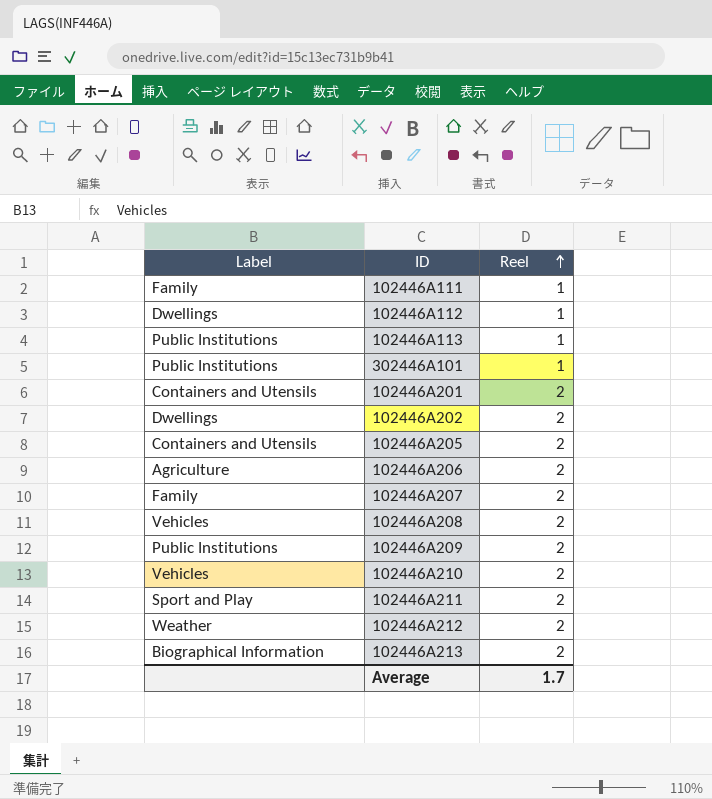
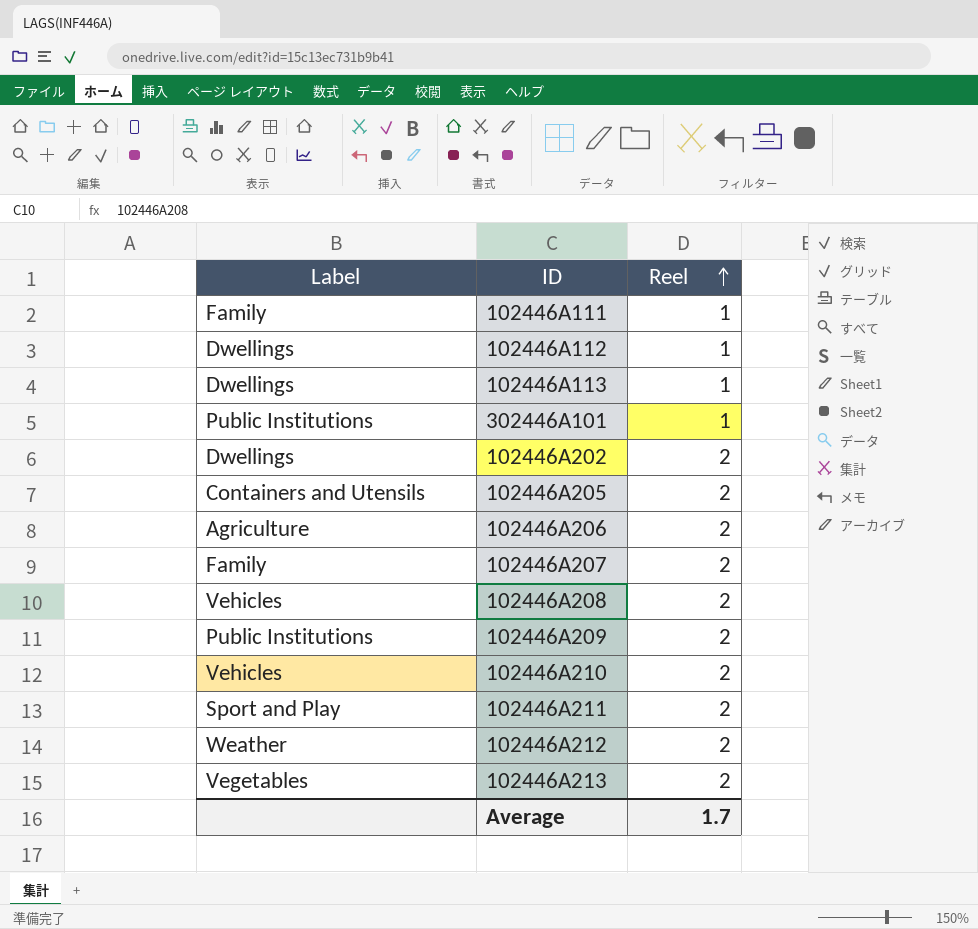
row 102446A201: Containers and Utensils | 2 -> none
102446A113 | Label: Public Institutions -> Dwellings
102446A213 | Label: Biographical Information -> Vegetables

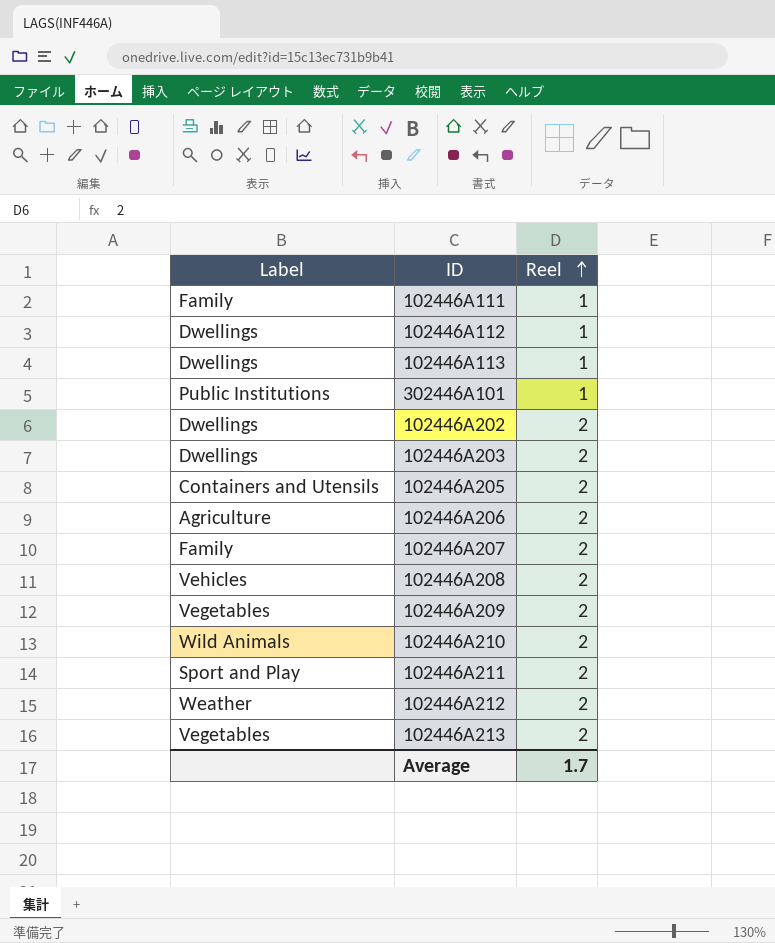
row 102446A203: none -> Dwellings | 2
102446A209 | Label: Public Institutions -> Vegetables
102446A210 | Label: Vehicles -> Wild Animals

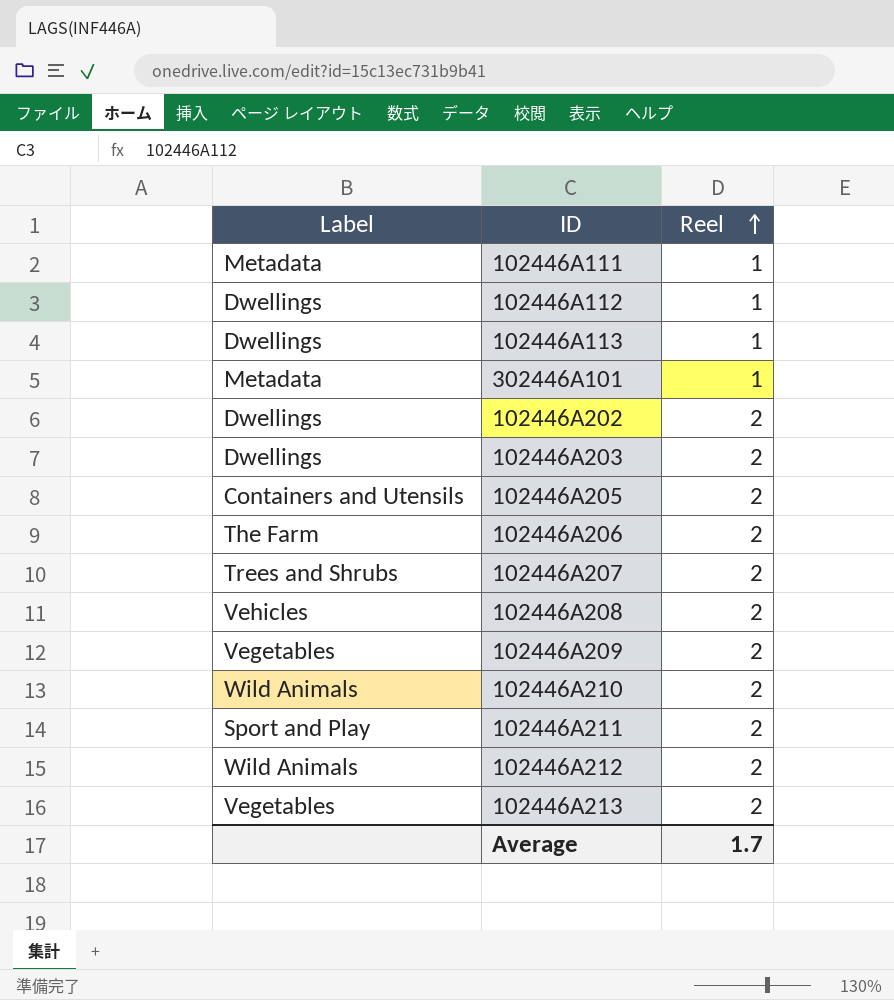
102446A111 | Label: Family -> Metadata
302446A101 | Label: Public Institutions -> Metadata
102446A206 | Label: Agriculture -> The Farm
102446A207 | Label: Family -> Trees and Shrubs
102446A212 | Label: Weather -> Wild Animals

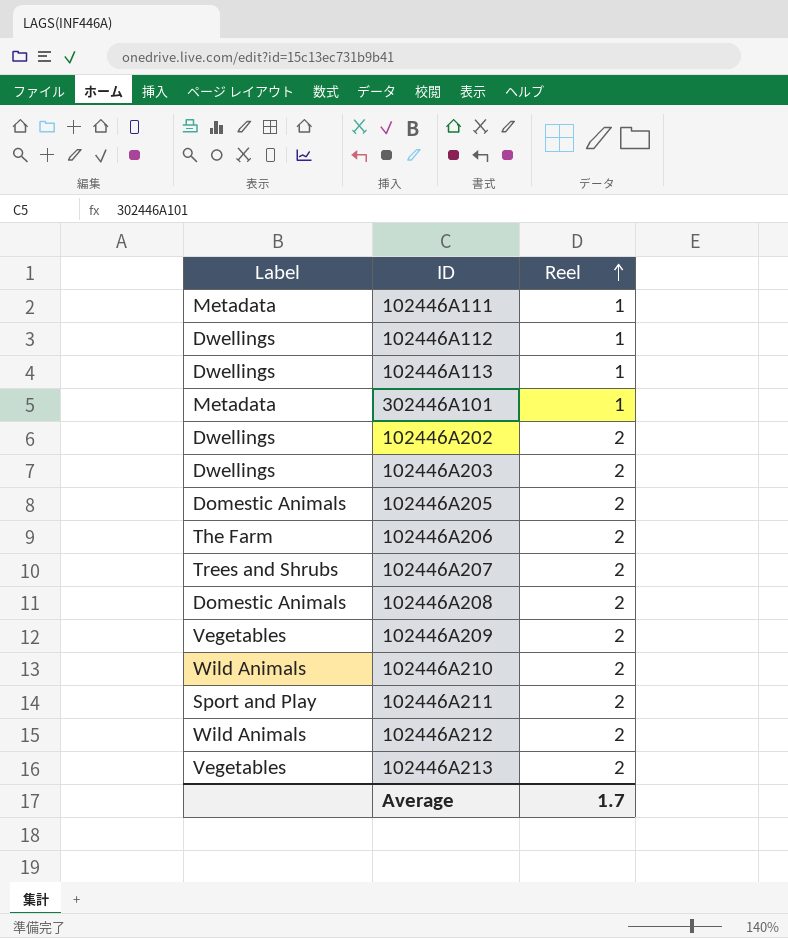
102446A205 | Label: Containers and Utensils -> Domestic Animals
102446A208 | Label: Vehicles -> Domestic Animals

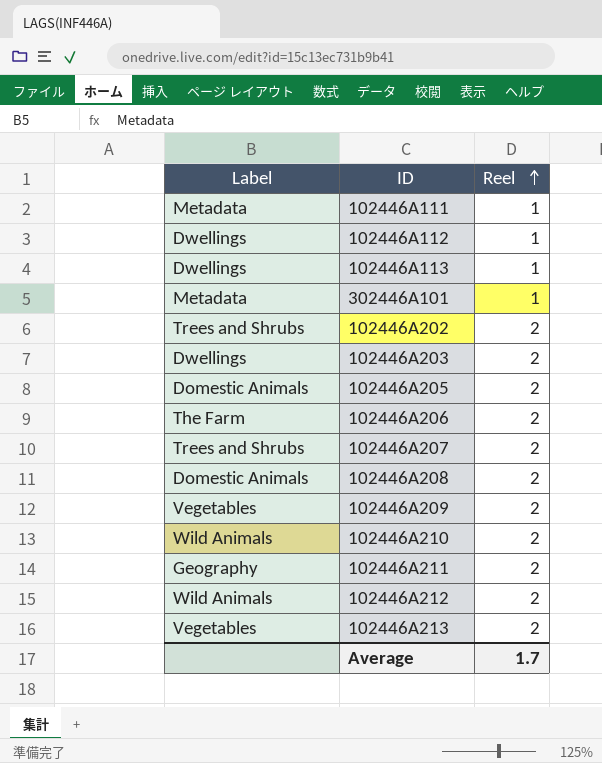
102446A202 | Label: Dwellings -> Trees and Shrubs
102446A211 | Label: Sport and Play -> Geography

